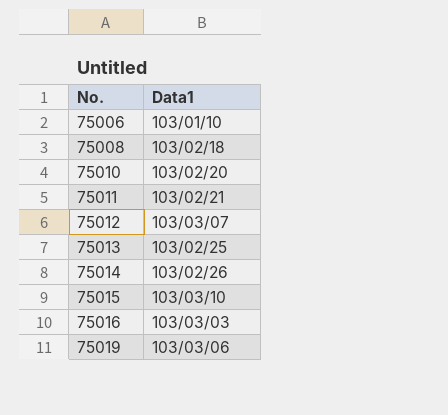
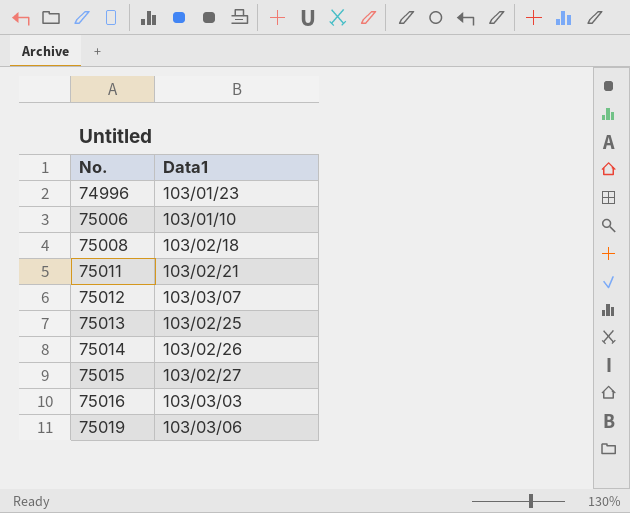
row 75010: 103/02/20 -> none
row 74996: none -> 103/01/23
75015 | Data1: 103/03/10 -> 103/02/27

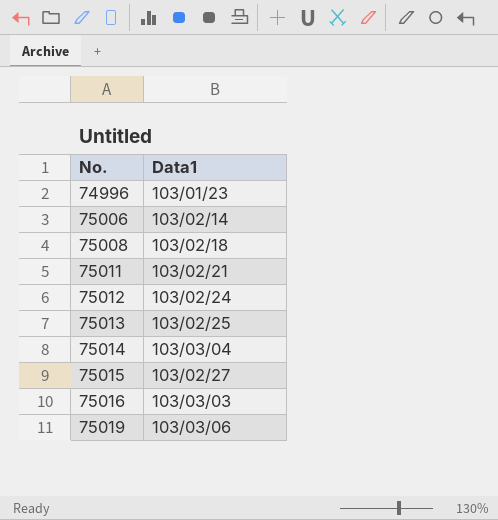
75006 | Data1: 103/01/10 -> 103/02/14
75012 | Data1: 103/03/07 -> 103/02/24
75014 | Data1: 103/02/26 -> 103/03/04

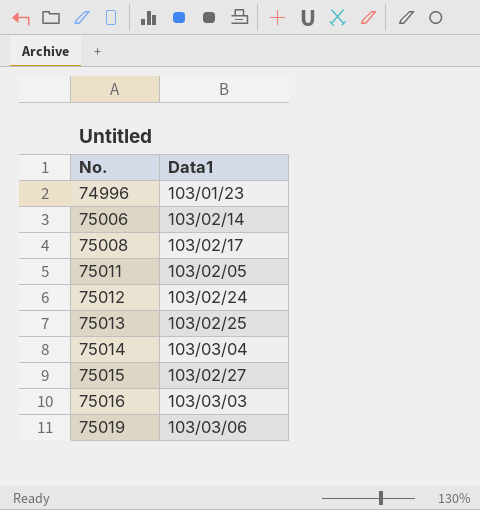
75008 | Data1: 103/02/18 -> 103/02/17
75011 | Data1: 103/02/21 -> 103/02/05

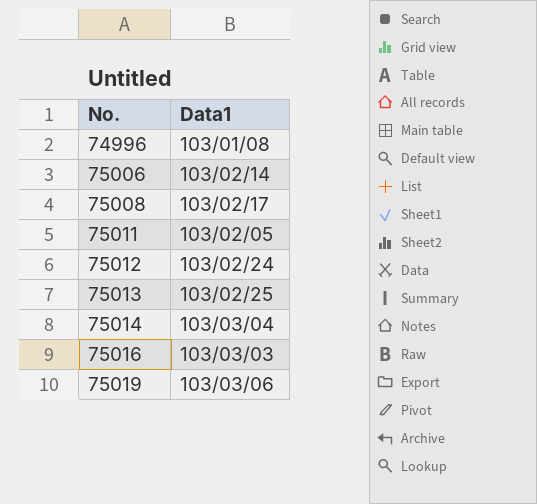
row 75015: 103/02/27 -> none
74996 | Data1: 103/01/23 -> 103/01/08

